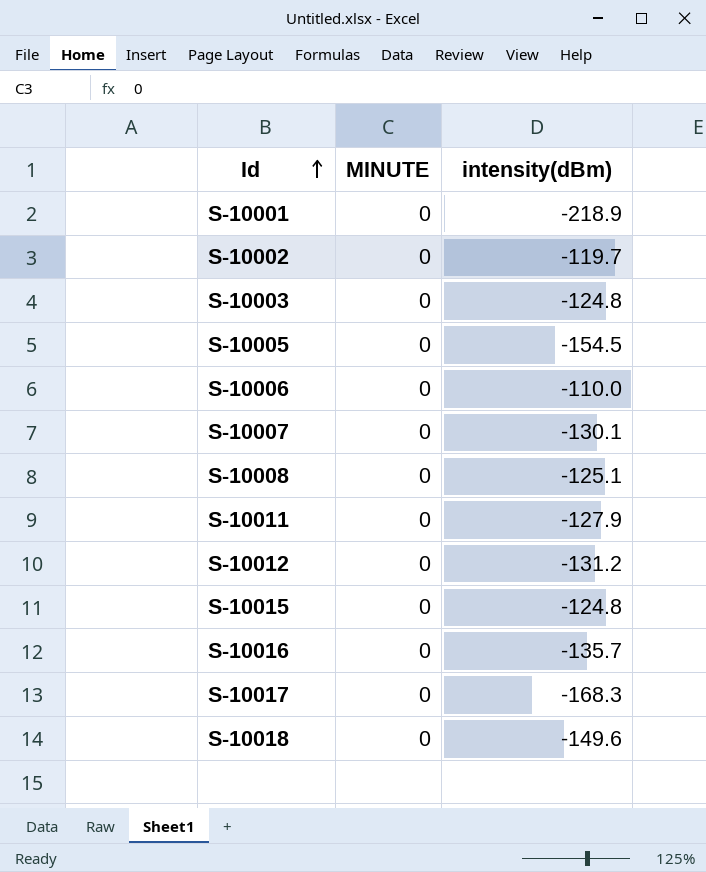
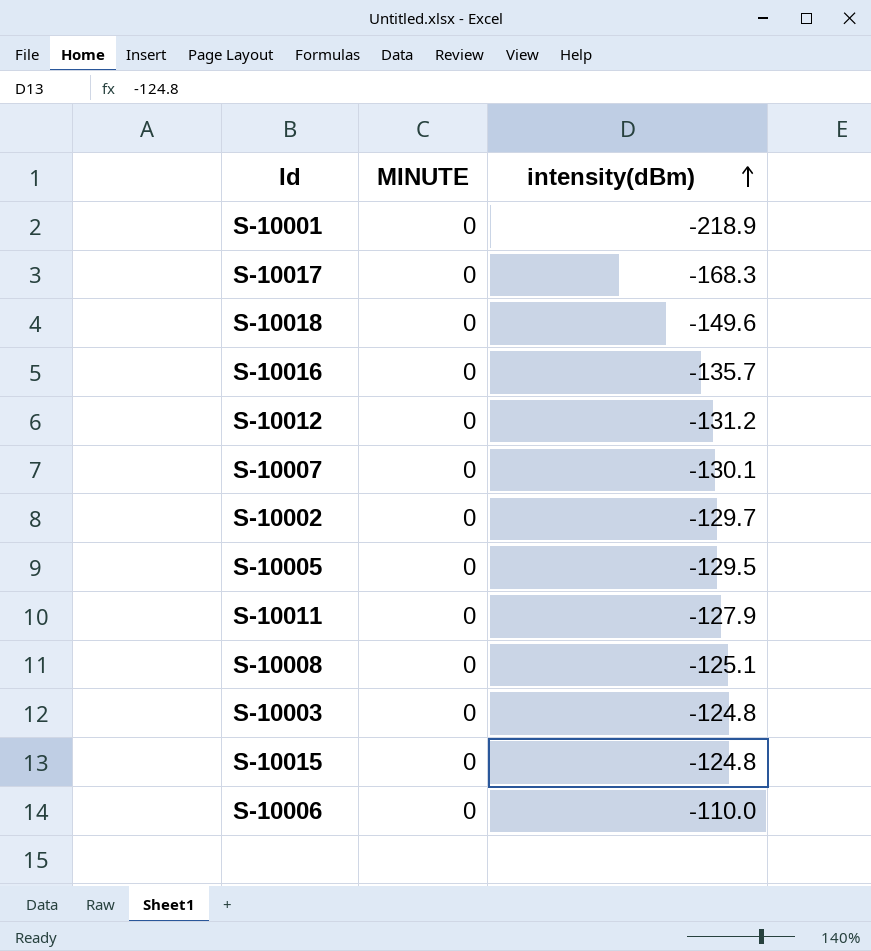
row order: Id ascending -> intensity(dBm) ascending
S-10002 | intensity(dBm): -119.7 -> -129.7
S-10005 | intensity(dBm): -154.5 -> -129.5

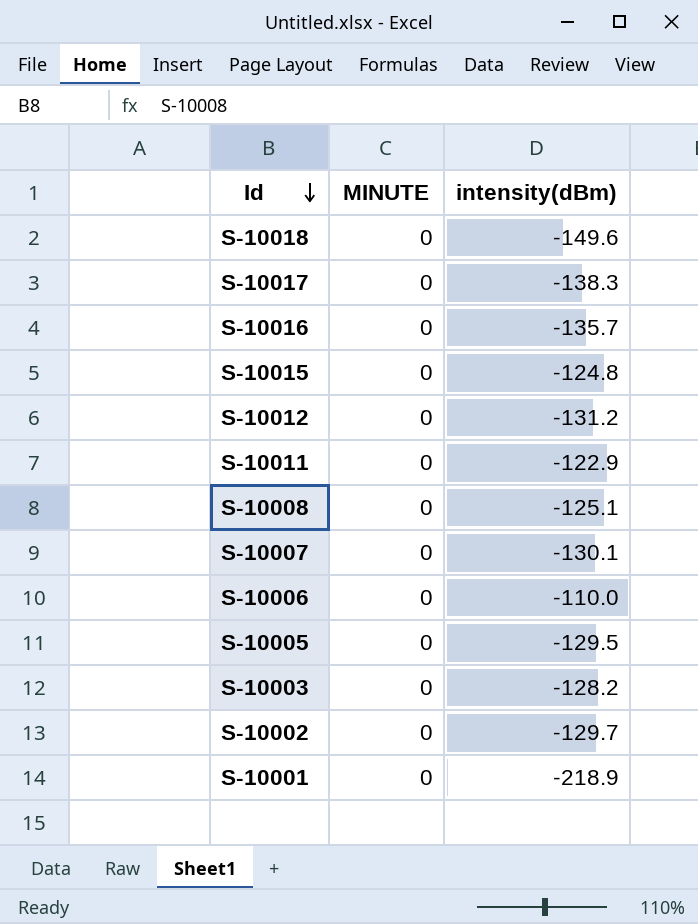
row order: intensity(dBm) ascending -> Id descending
S-10017 | intensity(dBm): -168.3 -> -138.3
S-10011 | intensity(dBm): -127.9 -> -122.9
S-10003 | intensity(dBm): -124.8 -> -128.2

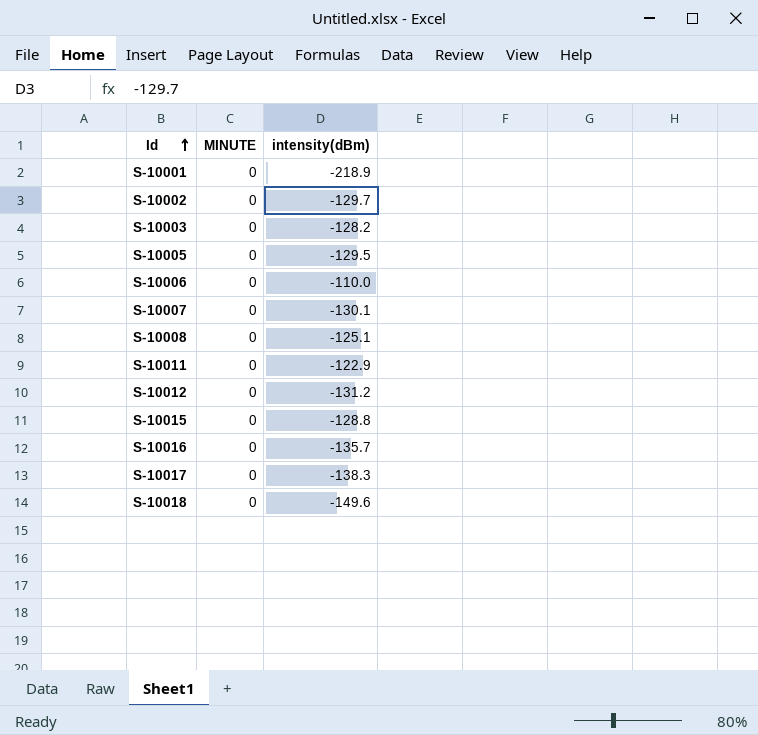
row order: Id descending -> Id ascending
S-10015 | intensity(dBm): -124.8 -> -128.8

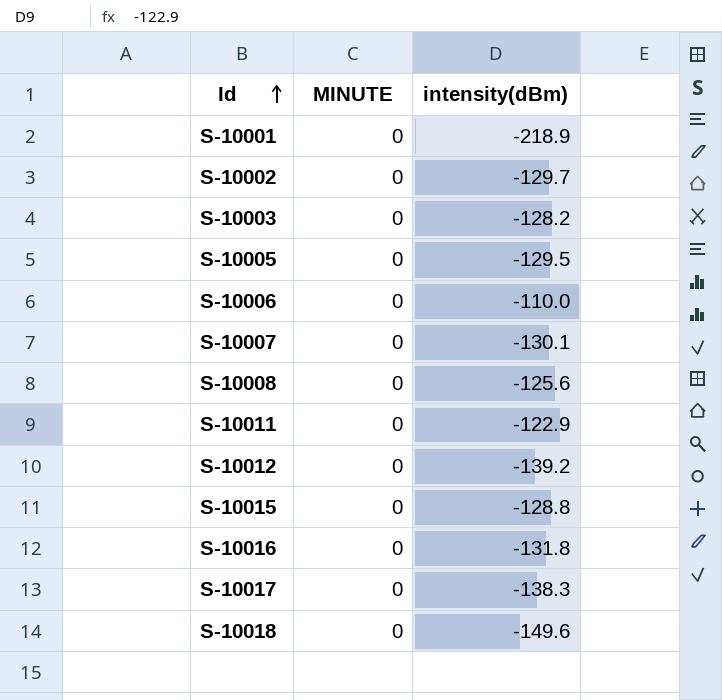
S-10008 | intensity(dBm): -125.1 -> -125.6
S-10012 | intensity(dBm): -131.2 -> -139.2
S-10016 | intensity(dBm): -135.7 -> -131.8

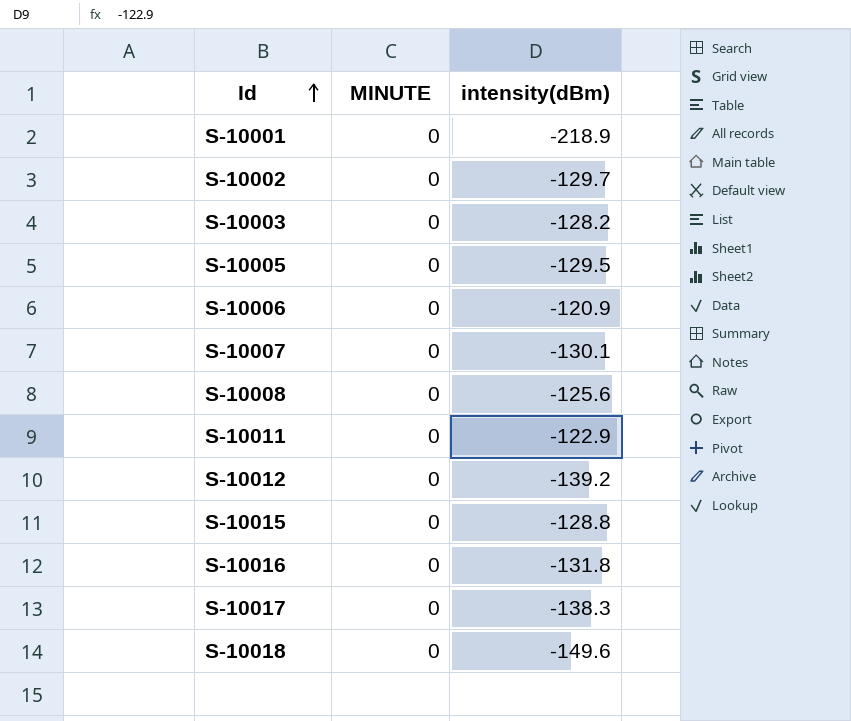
S-10006 | intensity(dBm): -110.0 -> -120.9

